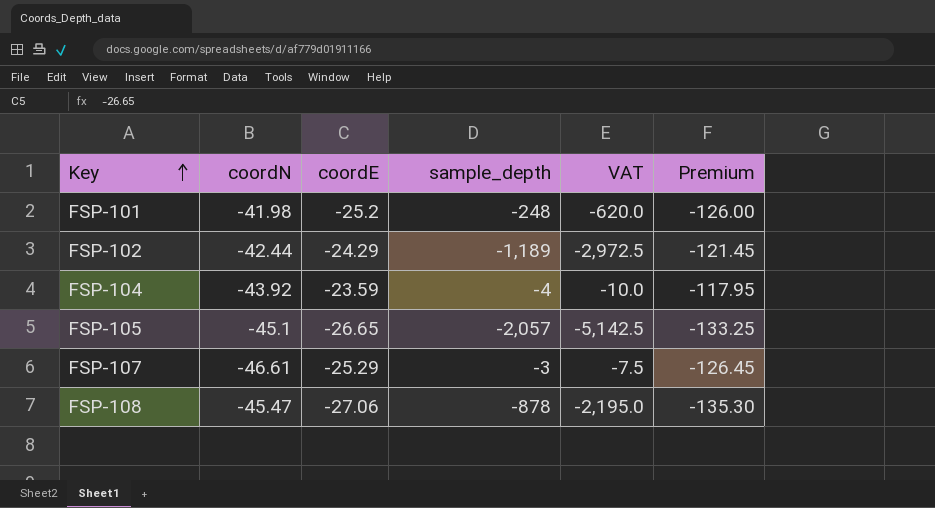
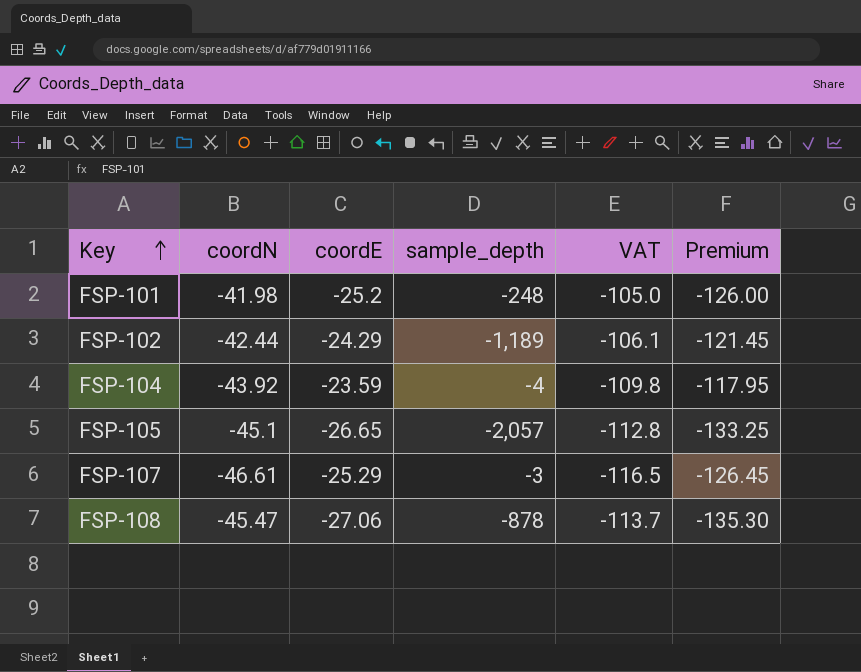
column VAT | formula: [sample_depth] * 2.5 -> [coordN] * 2.5

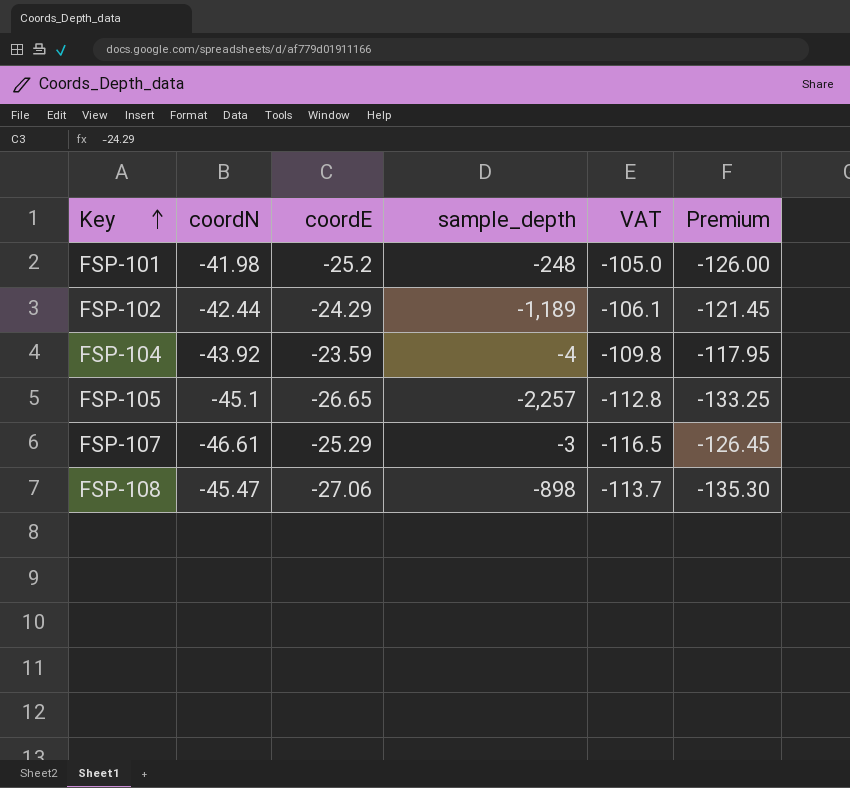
FSP-105 | sample_depth: -2,057 -> -2,257
FSP-108 | sample_depth: -878 -> -898

